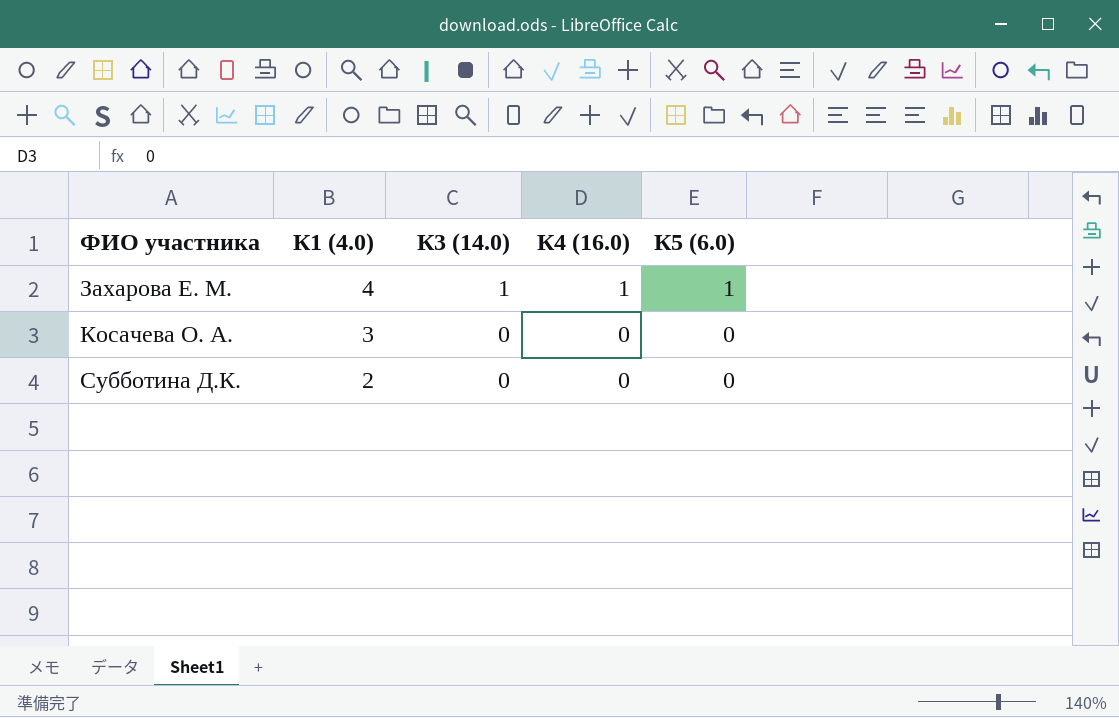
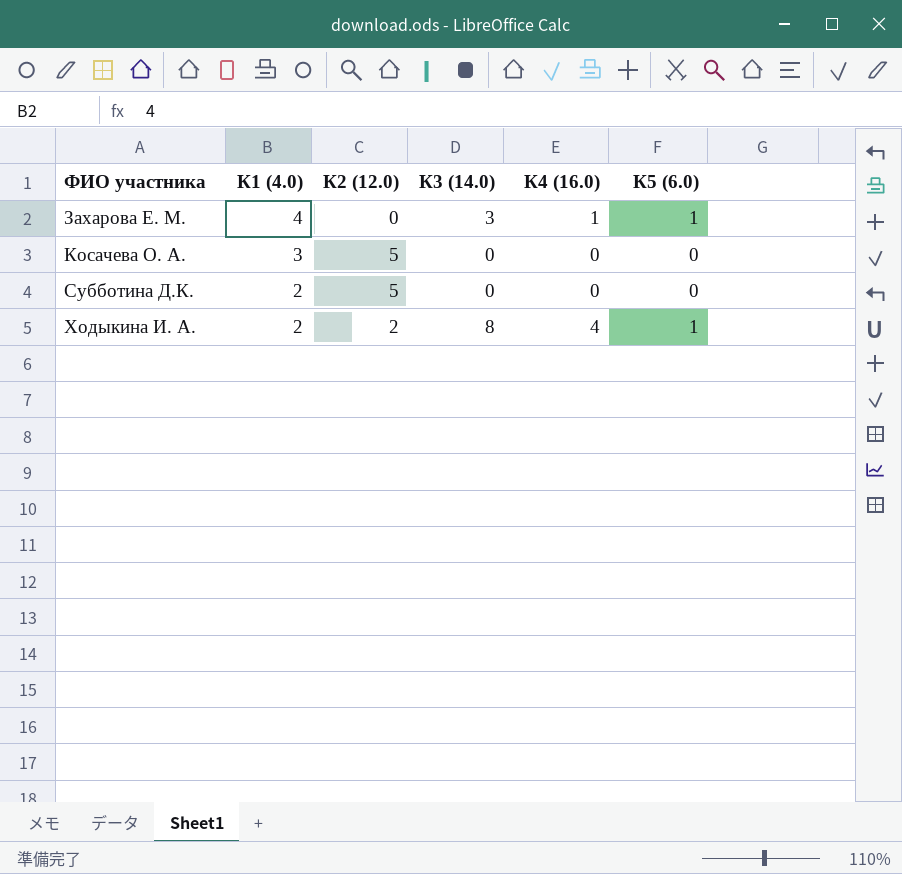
column К2 (12.0) | position: none -> 3
Захарова Е. М. | К3 (14.0): 1 -> 3
row Ходыкина И. А.: none -> 2 | 2 | 8 | 4 | 1

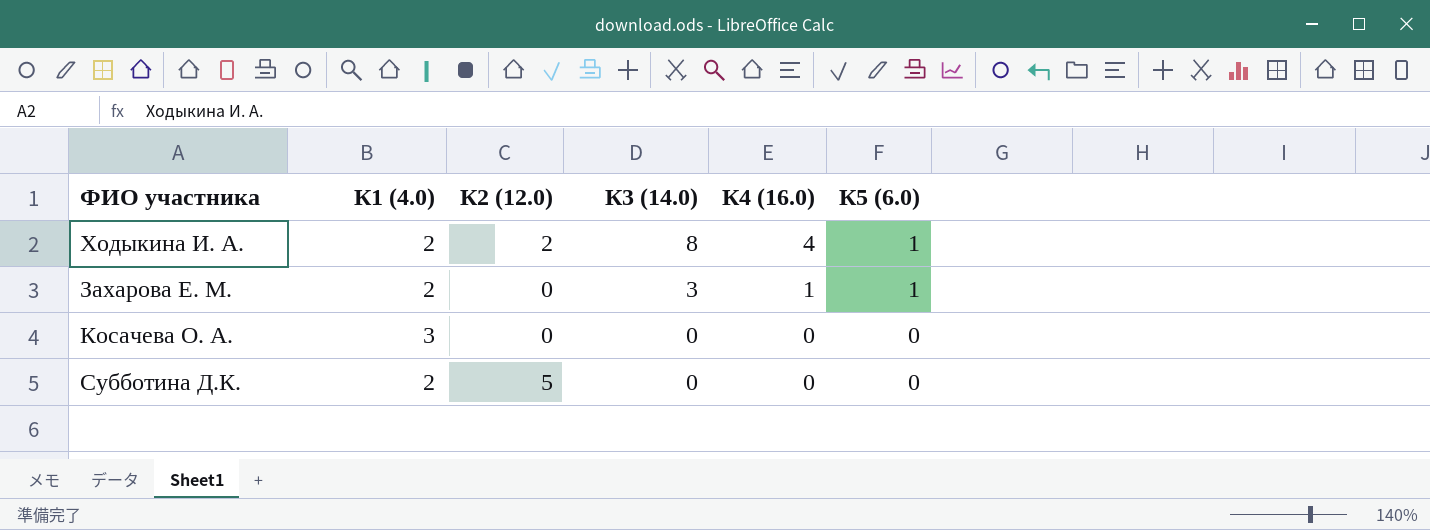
row order: ФИО участника ascending -> К3 (14.0) descending
Захарова Е. М. | К1 (4.0): 4 -> 2
Косачева О. А. | К2 (12.0): 5 -> 0

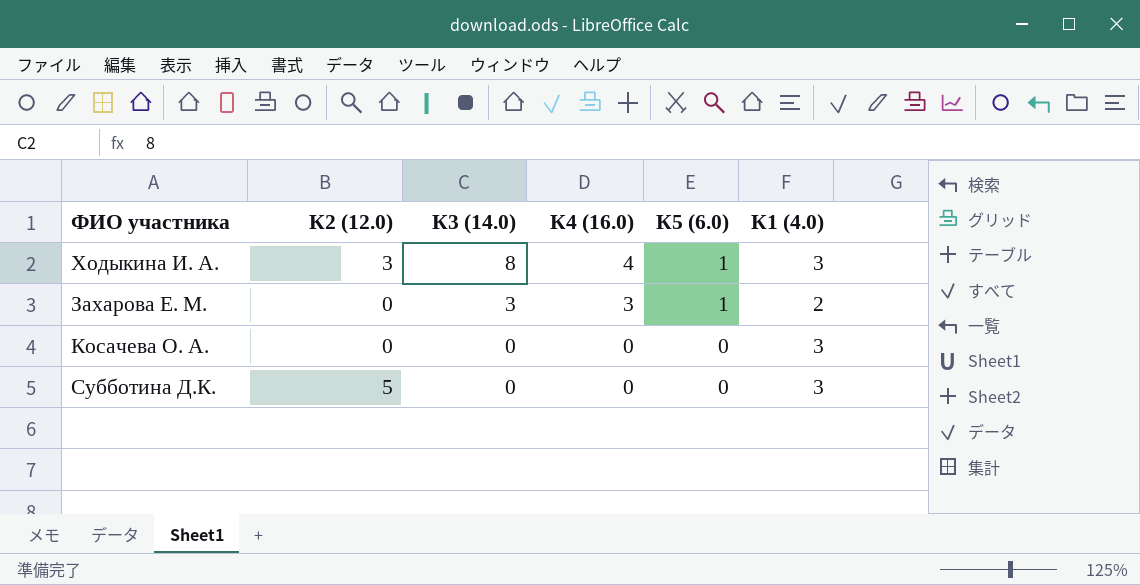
column К1 (4.0) | position: 2 -> 6
Ходыкина И. А. | К2 (12.0): 2 -> 3
Ходыкина И. А. | К1 (4.0): 2 -> 3
Захарова Е. М. | К4 (16.0): 1 -> 3
Субботина Д.К. | К1 (4.0): 2 -> 3

